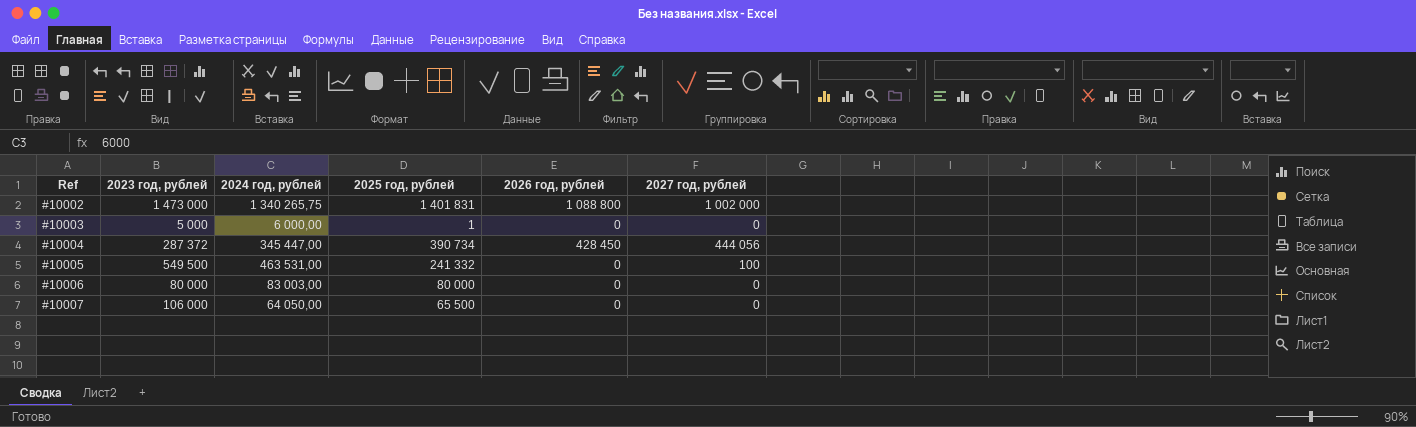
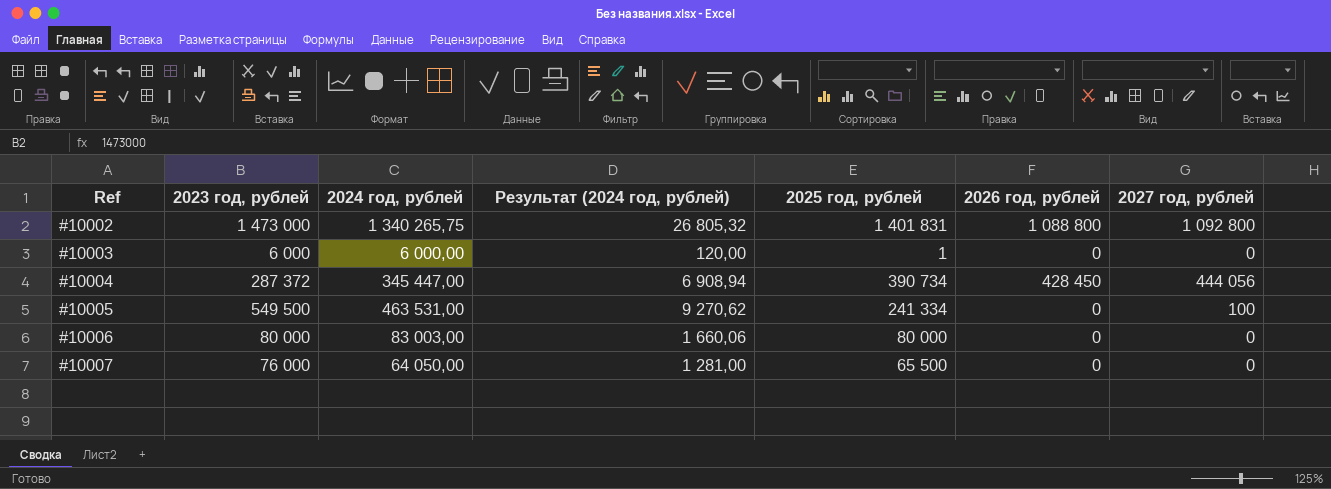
column Результат (2024 год, рублей) | formula: none -> [2024 год, рублей] * 0,02
#10002 | 2027 год, рублей: 1 002 000 -> 1 092 800
#10003 | 2023 год, рублей: 5 000 -> 6 000
#10005 | 2025 год, рублей: 241 332 -> 241 334
#10007 | 2023 год, рублей: 106 000 -> 76 000

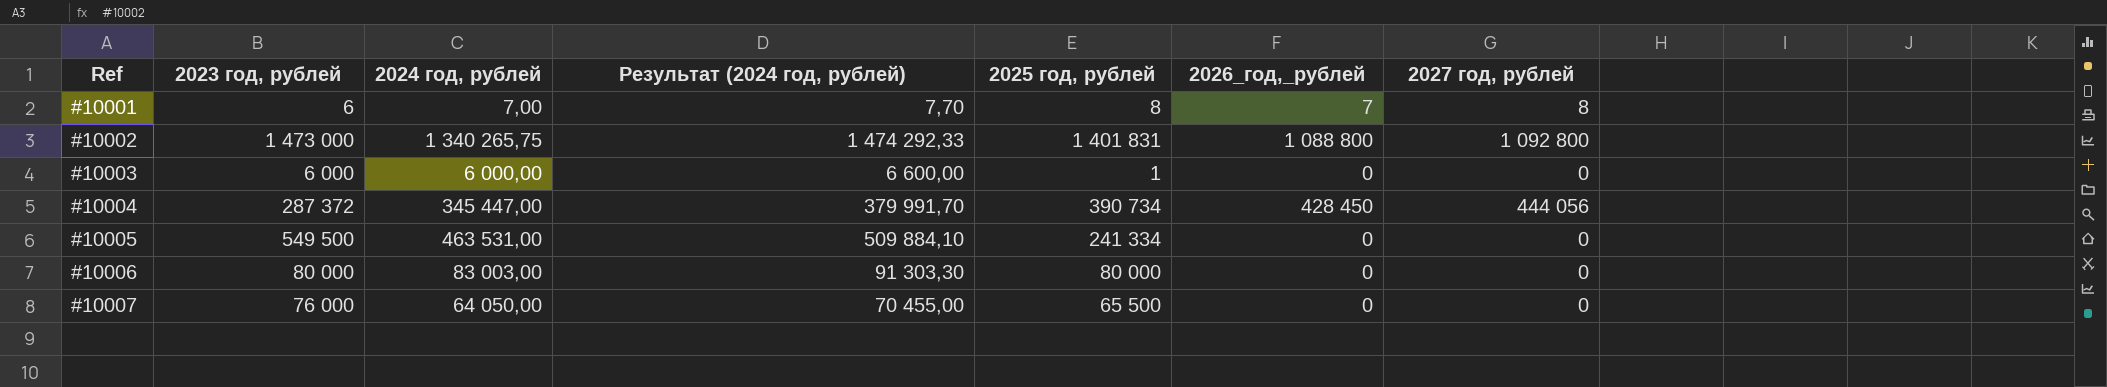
column Результат (2024 год, рублей) | formula: [2024 год, рублей] * 0,02 -> [2024 год, рублей] * 1,1
column name: 2026 год, рублей -> 2026_год,_рублей
row #10001: none -> 6 | 7,00 | 7,70 | 8 | 7 | 8
#10005 | 2027 год, рублей: 100 -> 0

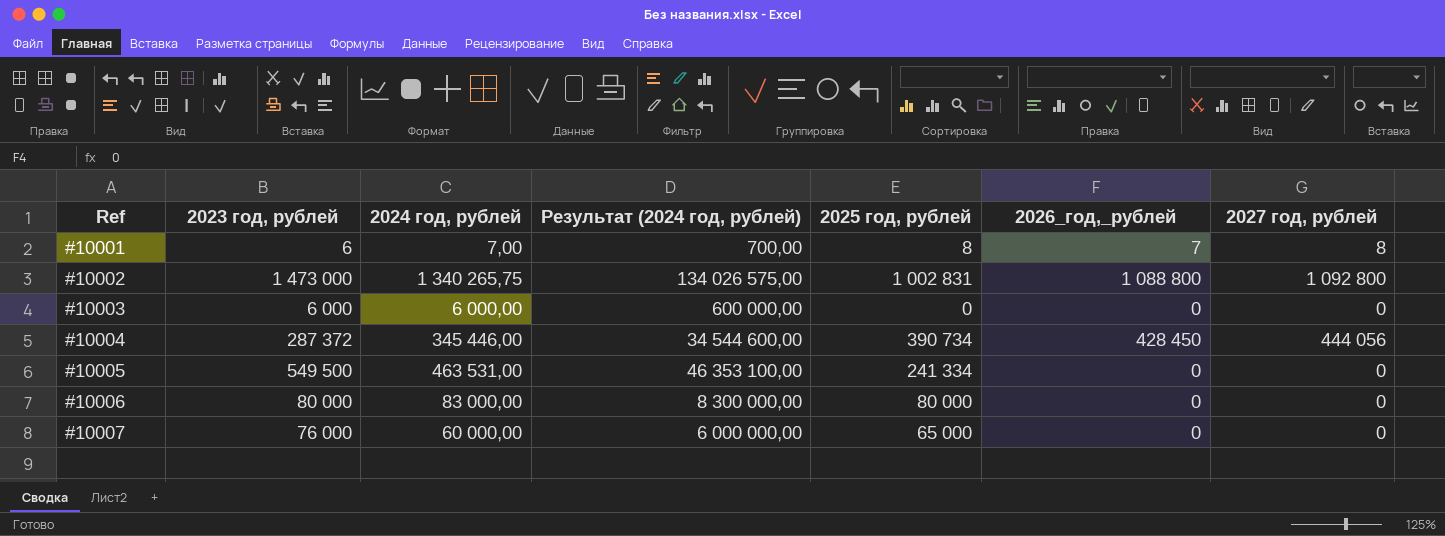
column Результат (2024 год, рублей) | formula: [2024 год, рублей] * 1,1 -> [2024 год, рублей] * 100
#10002 | 2025 год, рублей: 1 401 831 -> 1 002 831
#10003 | 2025 год, рублей: 1 -> 0
#10004 | 2024 год, рублей: 345 447,00 -> 345 446,00
#10006 | 2024 год, рублей: 83 003,00 -> 83 000,00
#10007 | 2024 год, рублей: 64 050,00 -> 60 000,00
#10007 | 2025 год, рублей: 65 500 -> 65 000

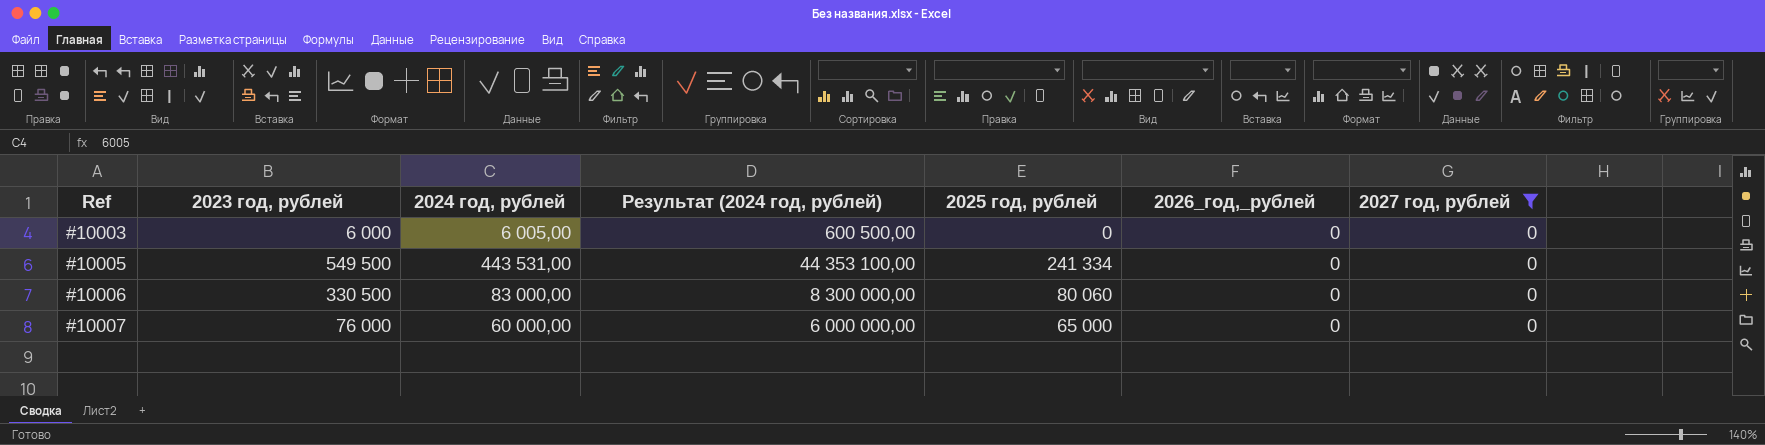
filter: none -> 2027 год, рублей = 0
#10003 | 2024 год, рублей: 6 000,00 -> 6 005,00
#10003 | Результат (2024 год, рублей): 600 000,00 -> 600 500,00
#10005 | 2024 год, рублей: 463 531,00 -> 443 531,00
#10005 | Результат (2024 год, рублей): 46 353 100,00 -> 44 353 100,00
#10006 | 2023 год, рублей: 80 000 -> 330 500
#10006 | 2025 год, рублей: 80 000 -> 80 060

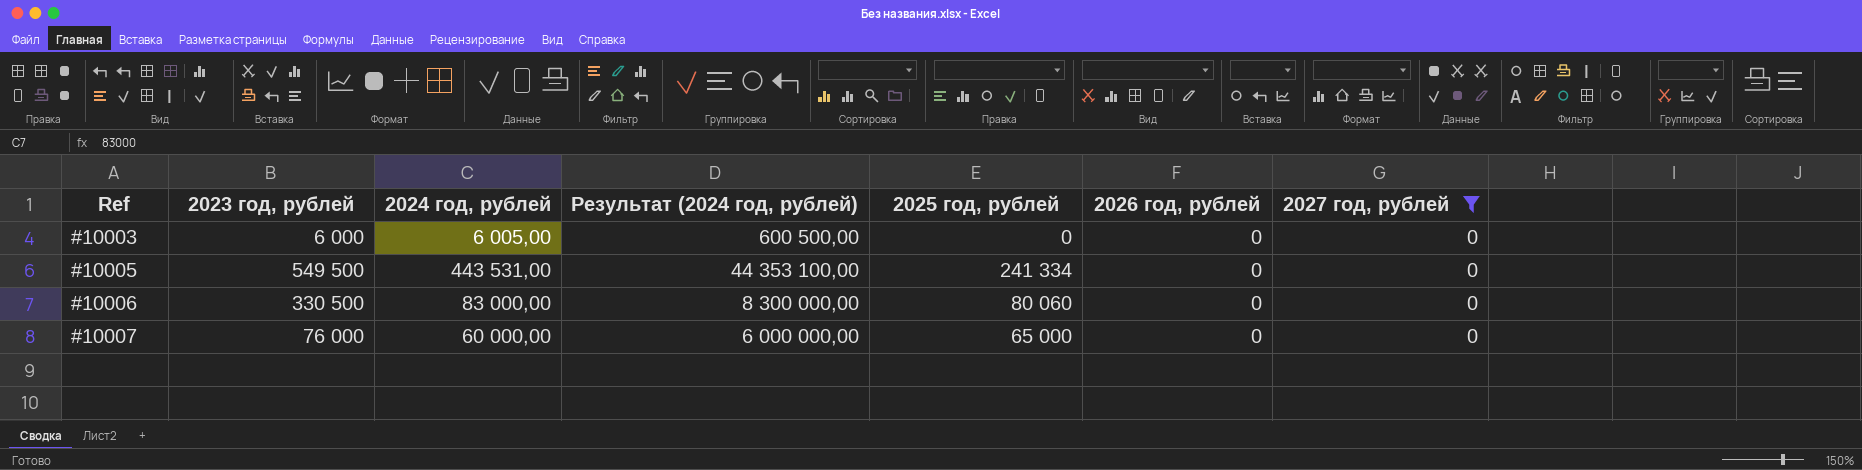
column name: 2026_год,_рублей -> 2026 год, рублей

